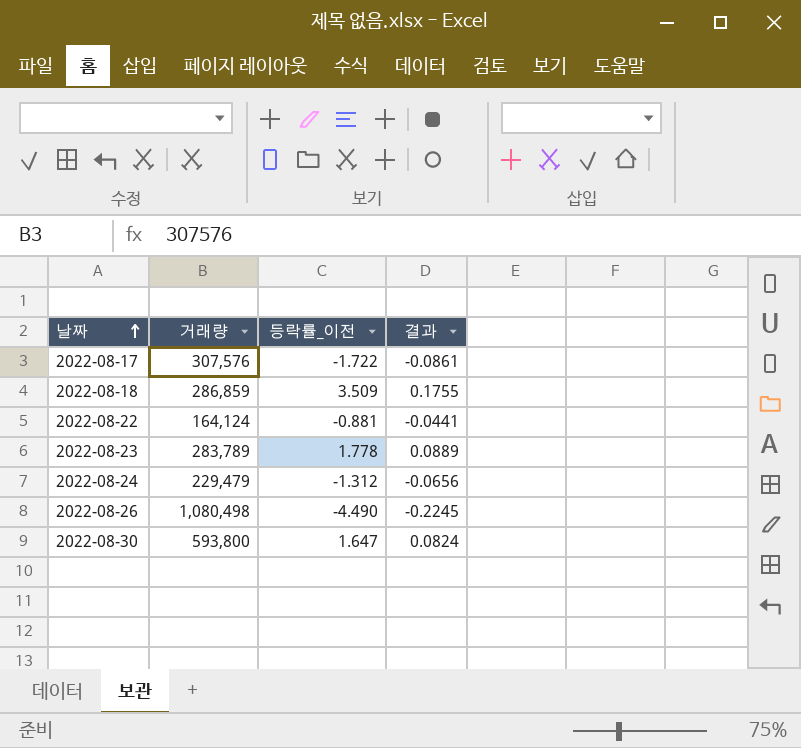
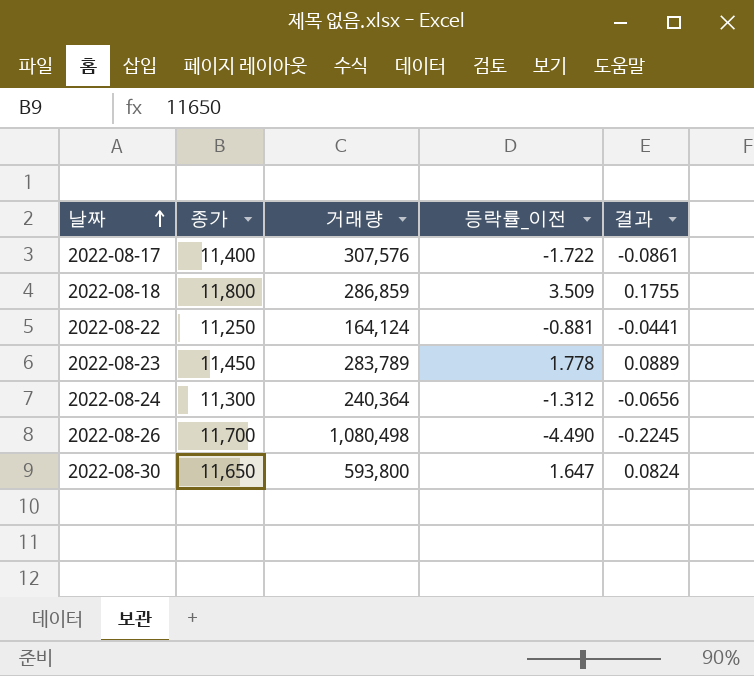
column 종가 | position: none -> 2
2022-08-24 | 거래량: 229,479 -> 240,364

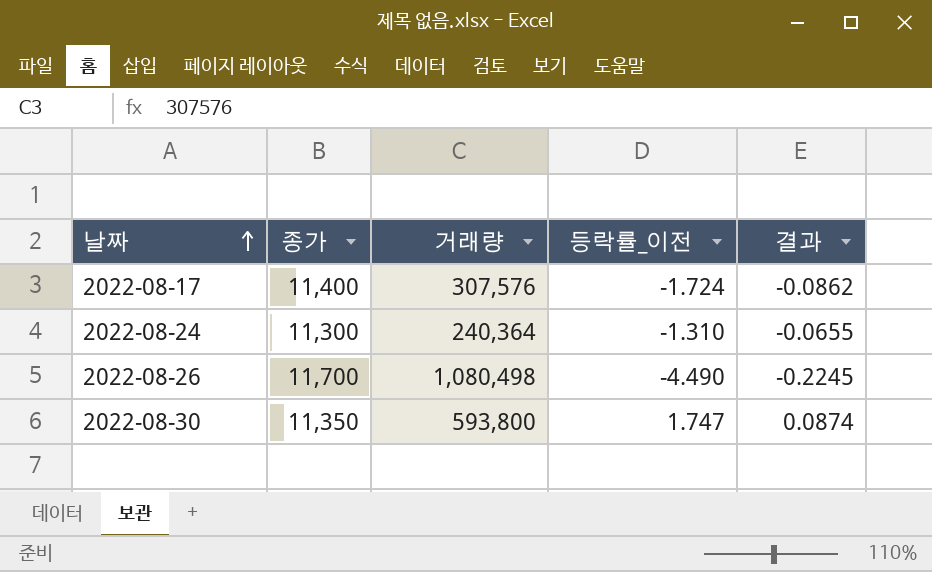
row 2022-08-18: 11,800 | 286,859 | 3.509 | 0.1755 -> none
row 2022-08-22: 11,250 | 164,124 | -0.881 | -0.0441 -> none
row 2022-08-23: 11,450 | 283,789 | 1.778 | 0.0889 -> none
2022-08-17 | 등락률_이전: -1.722 -> -1.724
2022-08-17 | 결과: -0.0861 -> -0.0862
2022-08-24 | 등락률_이전: -1.312 -> -1.310
2022-08-24 | 결과: -0.0656 -> -0.0655
2022-08-30 | 종가: 11,650 -> 11,350
2022-08-30 | 등락률_이전: 1.647 -> 1.747
2022-08-30 | 결과: 0.0824 -> 0.0874

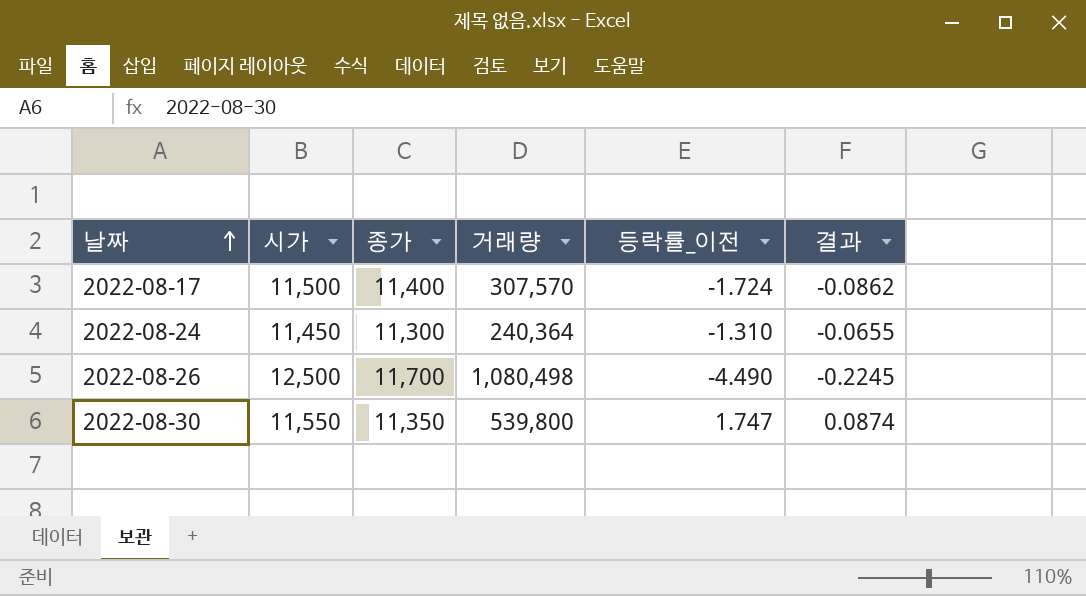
column 시가 | position: none -> 2
2022-08-17 | 거래량: 307,576 -> 307,570
2022-08-30 | 거래량: 593,800 -> 539,800

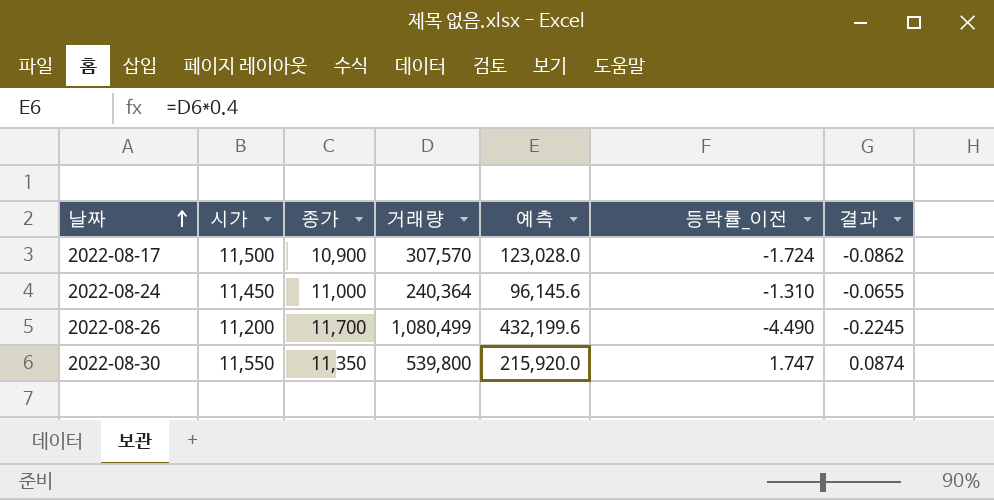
column 예측 | formula: none -> [거래량] * 0.4
2022-08-17 | 종가: 11,400 -> 10,900
2022-08-24 | 종가: 11,300 -> 11,000
2022-08-26 | 시가: 12,500 -> 11,200
2022-08-26 | 거래량: 1,080,498 -> 1,080,499

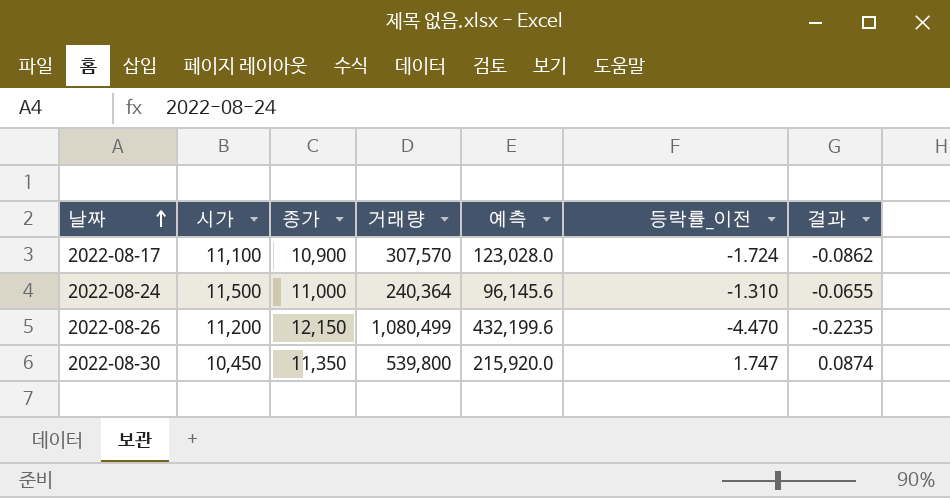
2022-08-17 | 시가: 11,500 -> 11,100
2022-08-24 | 시가: 11,450 -> 11,500
2022-08-26 | 종가: 11,700 -> 12,150
2022-08-26 | 등락률_이전: -4.490 -> -4.470
2022-08-26 | 결과: -0.2245 -> -0.2235
2022-08-30 | 시가: 11,550 -> 10,450

